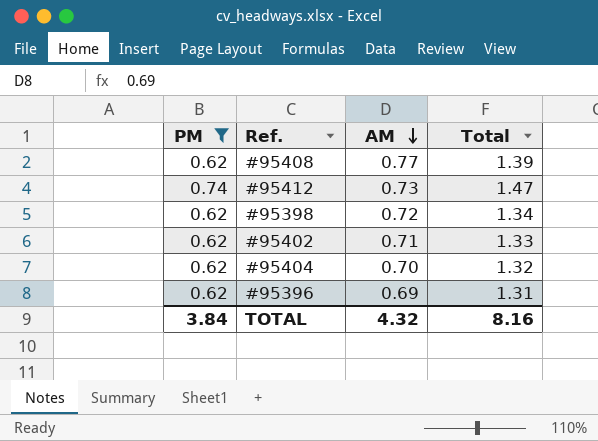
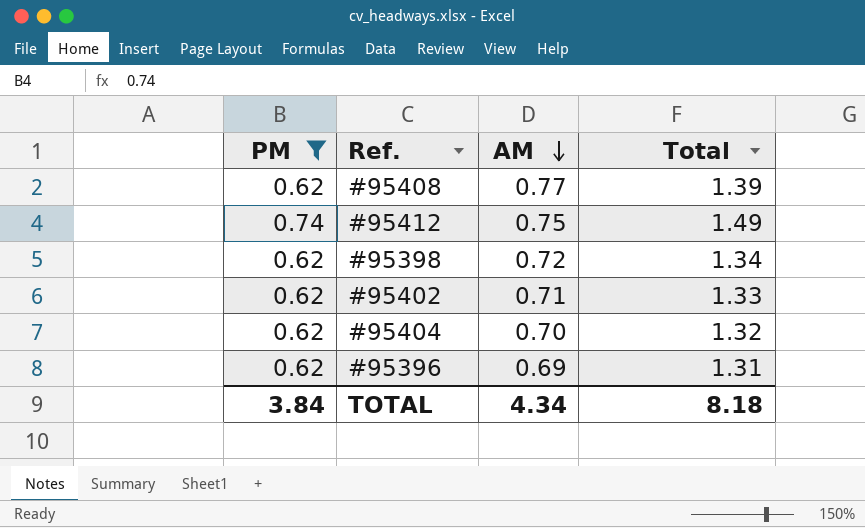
#95412 | AM: 0.73 -> 0.75
#95412 | Total: 1.47 -> 1.49
TOTAL | AM: 4.32 -> 4.34
TOTAL | Total: 8.16 -> 8.18

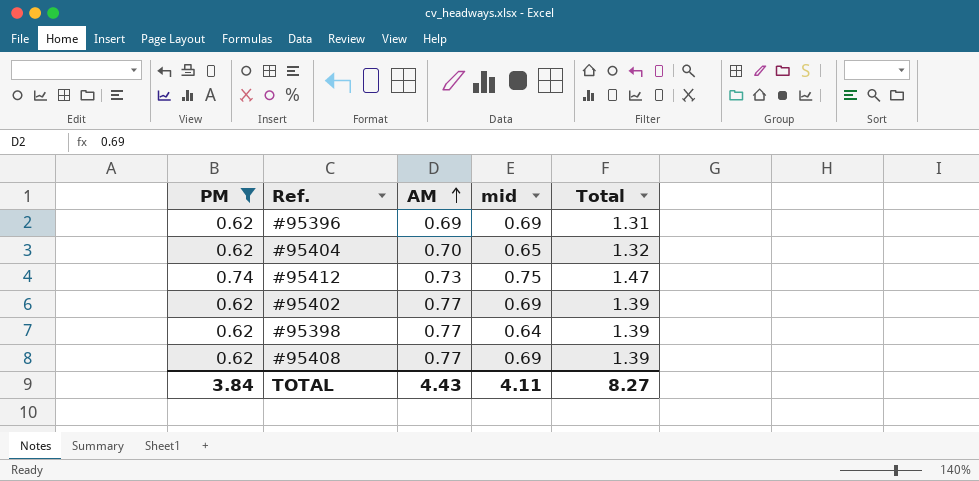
row order: AM descending -> AM ascending
column mid | position: none -> 4
#95412 | AM: 0.75 -> 0.73
#95412 | Total: 1.49 -> 1.47
#95402 | AM: 0.71 -> 0.77
#95402 | Total: 1.33 -> 1.39
#95398 | AM: 0.72 -> 0.77
#95398 | Total: 1.34 -> 1.39
TOTAL | AM: 4.34 -> 4.43
TOTAL | Total: 8.18 -> 8.27

